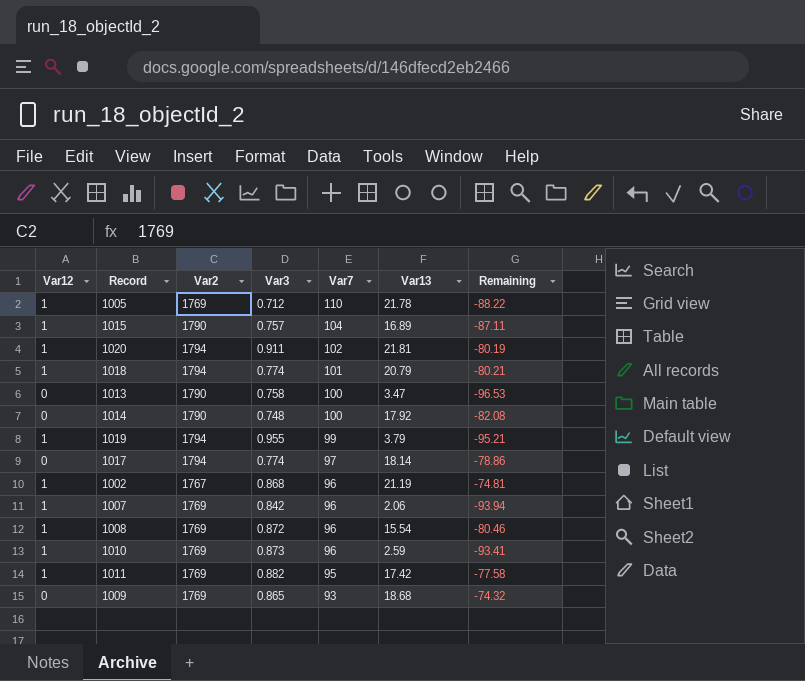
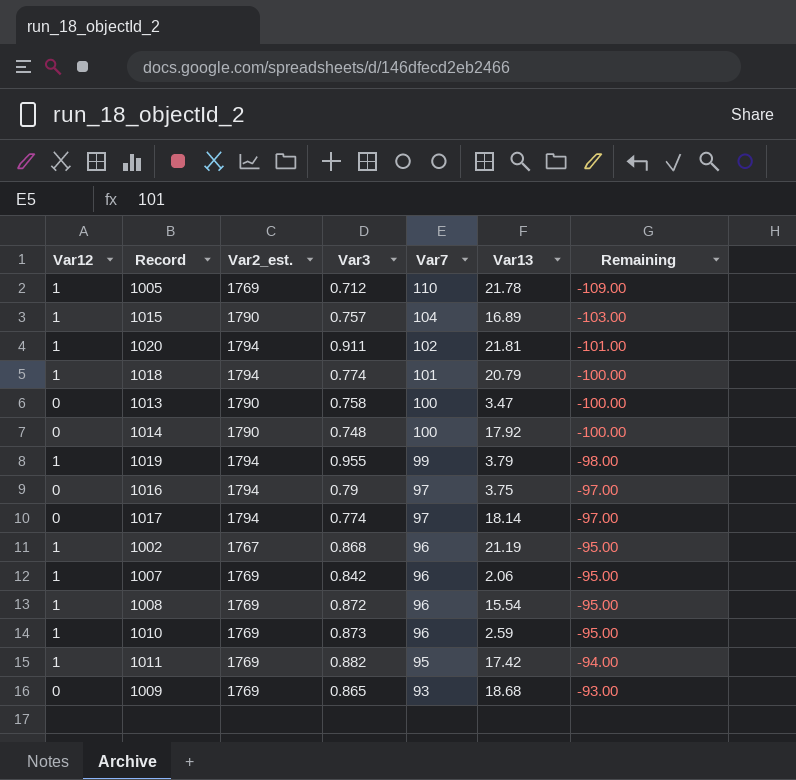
column name: Var2 -> Var2_est.
column Remaining | formula: [Var13] - [Var7] -> [Var12] - [Var7]
row 1016: none -> 0 | 1794 | 0.79 | 97 | 3.75 | -97.00

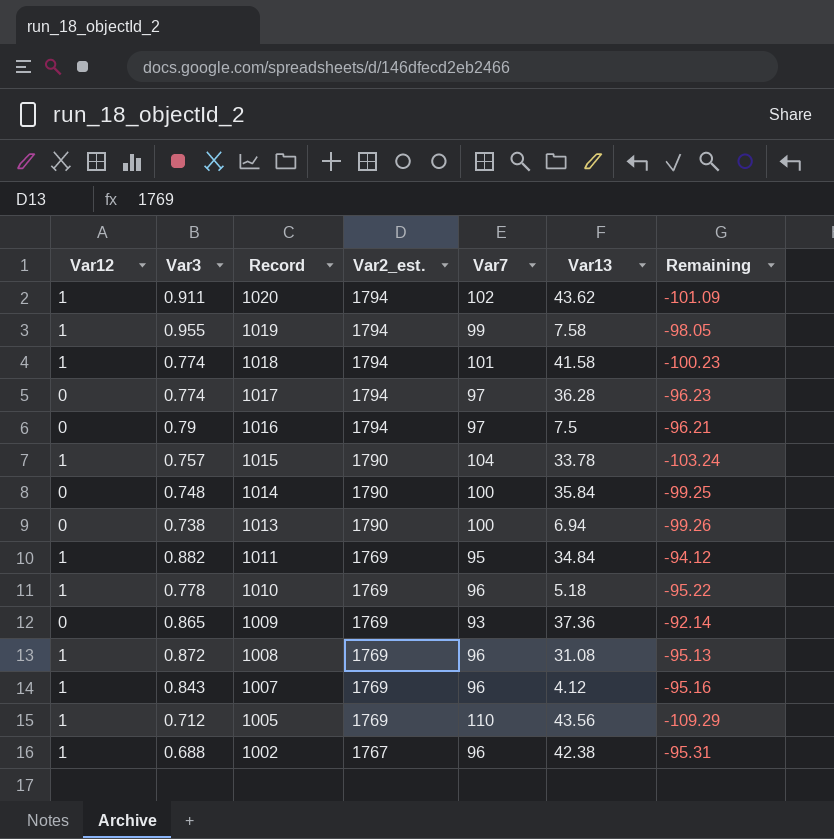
row order: Var7 descending -> Record descending
column Var3 | position: 4 -> 2
column Remaining | formula: [Var12] - [Var7] -> [Var3] - [Var7]
1020 | Var13: 21.81 -> 43.62
1019 | Var13: 3.79 -> 7.58
1018 | Var13: 20.79 -> 41.58
1017 | Var13: 18.14 -> 36.28
1016 | Var13: 3.75 -> 7.5
1015 | Var13: 16.89 -> 33.78
1014 | Var13: 17.92 -> 35.84
1013 | Var3: 0.758 -> 0.738
1013 | Var13: 3.47 -> 6.94
1011 | Var13: 17.42 -> 34.84
1010 | Var3: 0.873 -> 0.778
1010 | Var13: 2.59 -> 5.18
1009 | Var13: 18.68 -> 37.36
1008 | Var13: 15.54 -> 31.08
1007 | Var3: 0.842 -> 0.843
1007 | Var13: 2.06 -> 4.12
1005 | Var13: 21.78 -> 43.56
1002 | Var3: 0.868 -> 0.688
1002 | Var13: 21.19 -> 42.38

